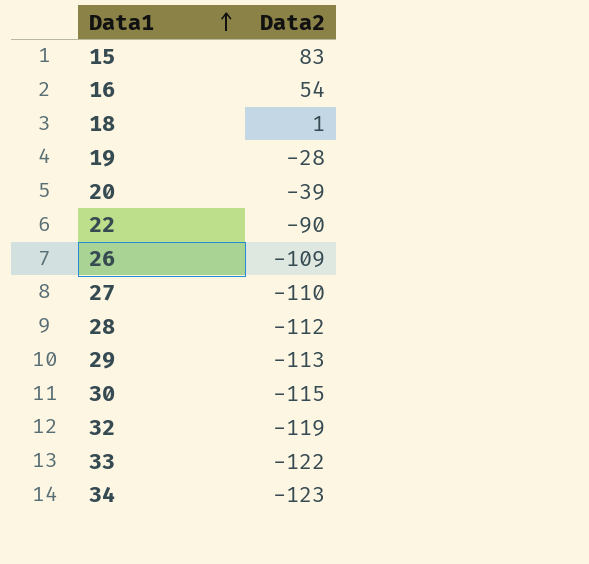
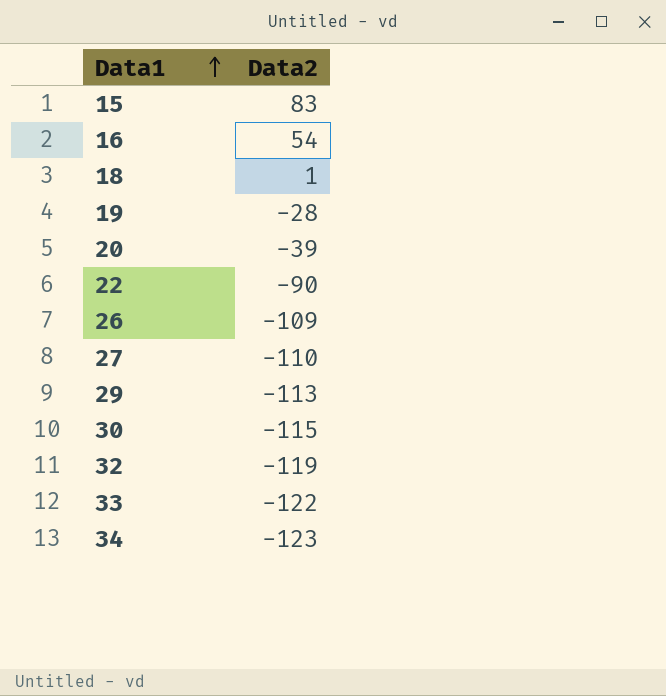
row 28: -112 -> none

